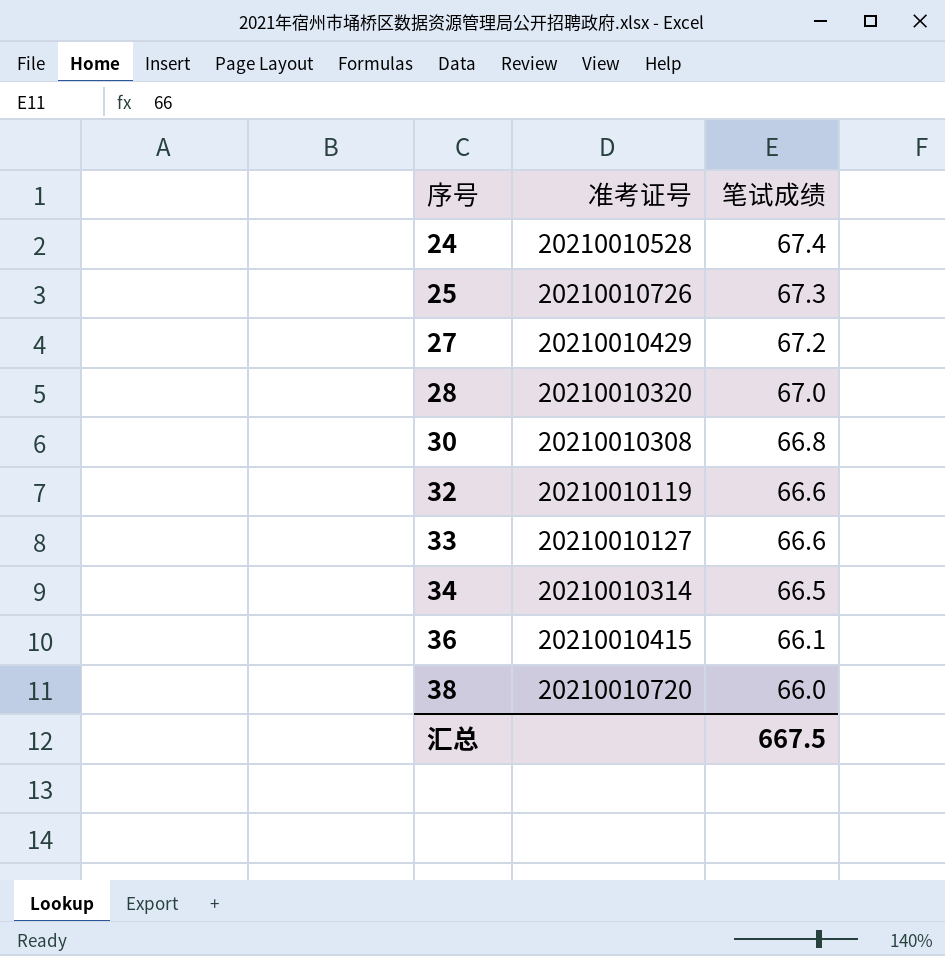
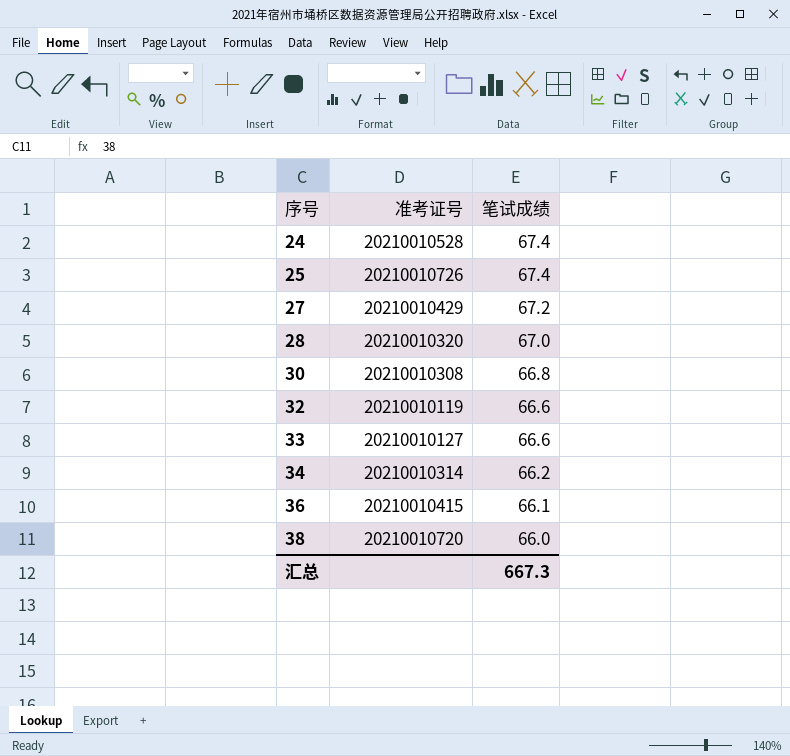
25 | 笔试成绩: 67.3 -> 67.4
34 | 笔试成绩: 66.5 -> 66.2
汇总 | 笔试成绩: 667.5 -> 667.3

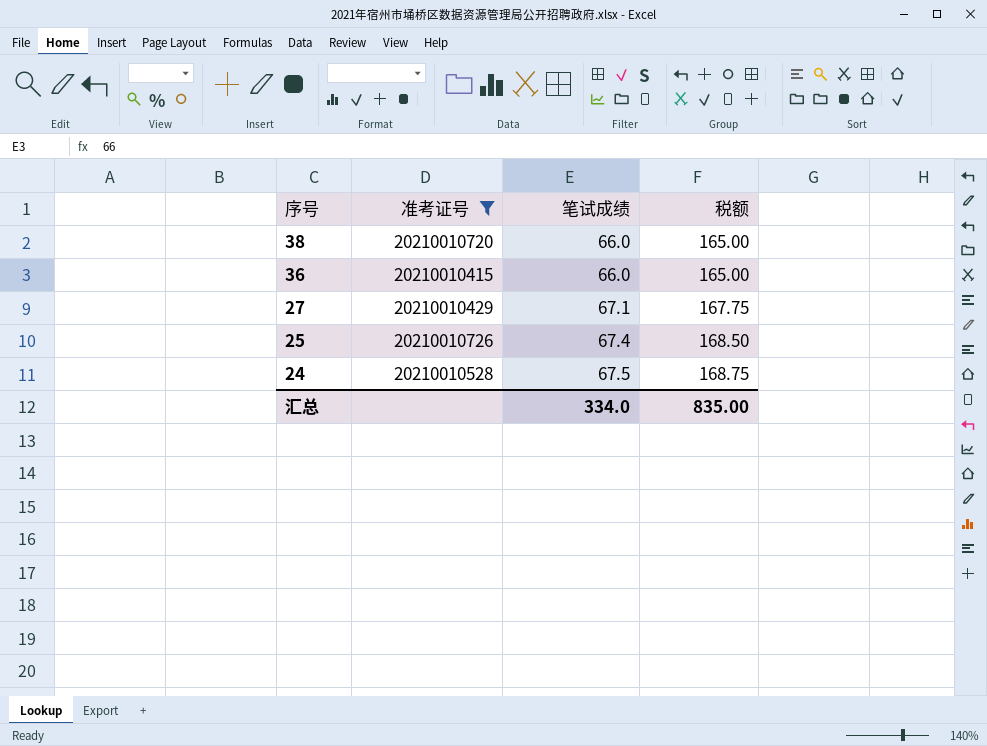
filter: none -> 准考证号 >= 20210010415
row order: 序号 ascending -> 序号 descending
column 税额 | formula: none -> [笔试成绩] * 2.5
36 | 笔试成绩: 66.1 -> 66.0
27 | 笔试成绩: 67.2 -> 67.1
24 | 笔试成绩: 67.4 -> 67.5
汇总 | 笔试成绩: 667.3 -> 334.0

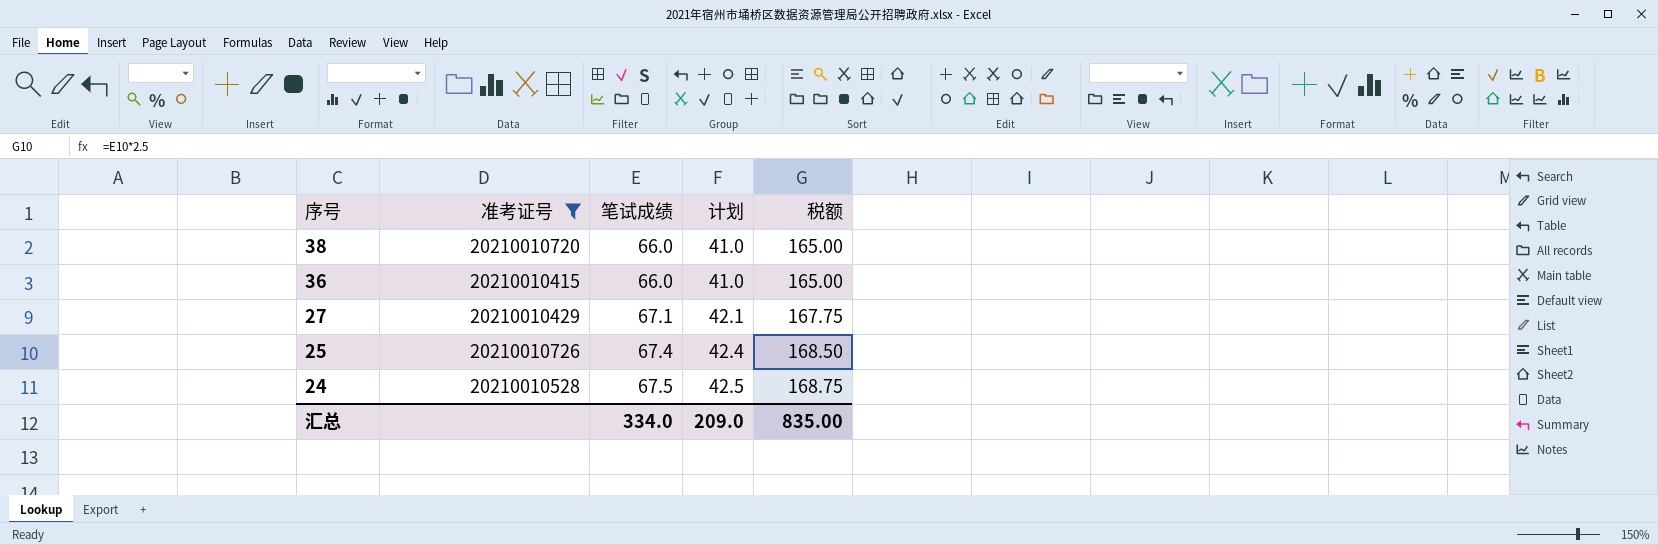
column 计划 | formula: none -> [笔试成绩] - 25

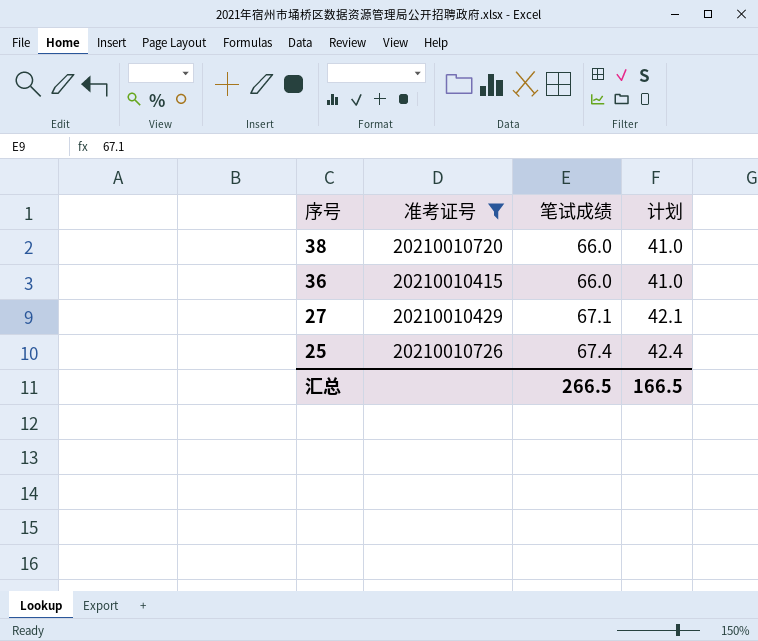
column 税额 | formula: [笔试成绩] * 2.5 -> none
row 24: 20210010528 | 67.5 | 42.5 | 168.75 -> none
汇总 | 笔试成绩: 334.0 -> 266.5
汇总 | 计划: 209.0 -> 166.5

